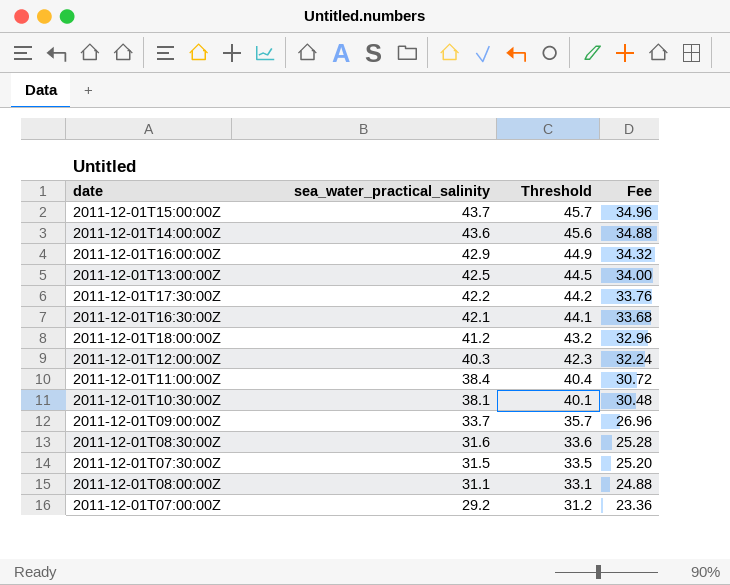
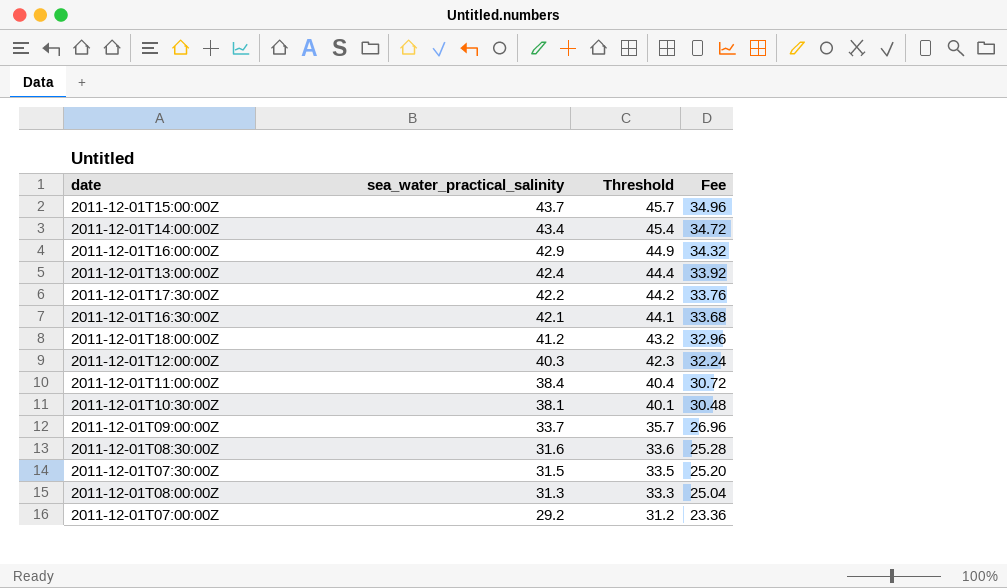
2011-12-01T14:00:00Z | sea_water_practical_salinity: 43.6 -> 43.4
2011-12-01T14:00:00Z | Threshold: 45.6 -> 45.4
2011-12-01T14:00:00Z | Fee: 34.88 -> 34.72
2011-12-01T13:00:00Z | sea_water_practical_salinity: 42.5 -> 42.4
2011-12-01T13:00:00Z | Threshold: 44.5 -> 44.4
2011-12-01T13:00:00Z | Fee: 34.00 -> 33.92
2011-12-01T08:00:00Z | sea_water_practical_salinity: 31.1 -> 31.3
2011-12-01T08:00:00Z | Threshold: 33.1 -> 33.3
2011-12-01T08:00:00Z | Fee: 24.88 -> 25.04

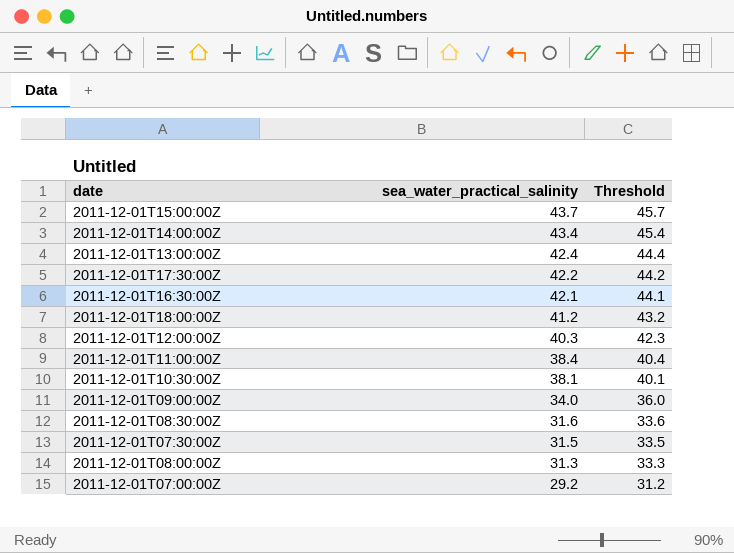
column Fee | formula: [sea_water_practical_salinity] * 0.8 -> none
row 2011-12-01T16:00:00Z: 42.9 | 44.9 | 34.32 -> none
2011-12-01T09:00:00Z | sea_water_practical_salinity: 33.7 -> 34.0
2011-12-01T09:00:00Z | Threshold: 35.7 -> 36.0

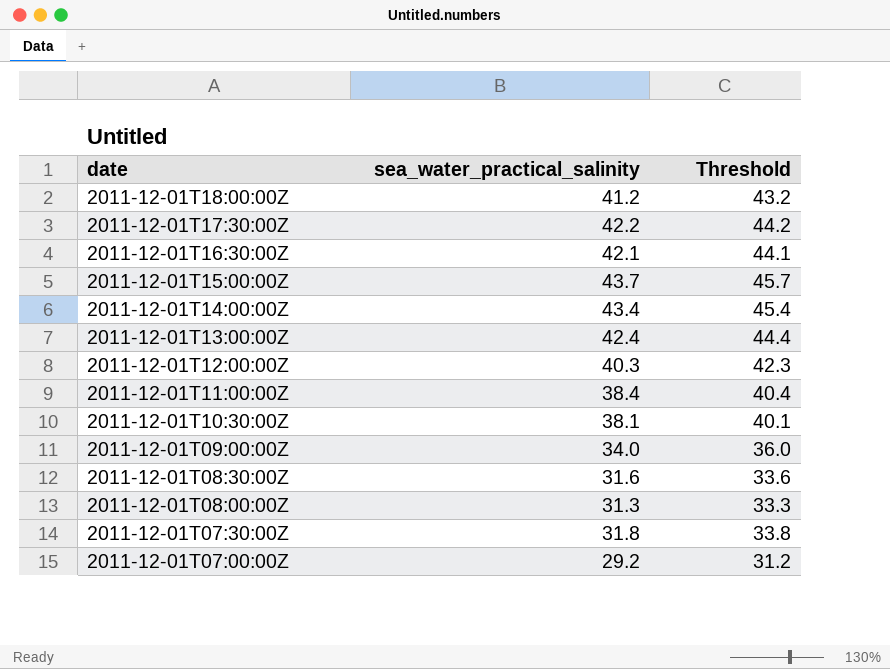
row order: sea_water_practical_salinity descending -> date descending
2011-12-01T07:30:00Z | sea_water_practical_salinity: 31.5 -> 31.8
2011-12-01T07:30:00Z | Threshold: 33.5 -> 33.8

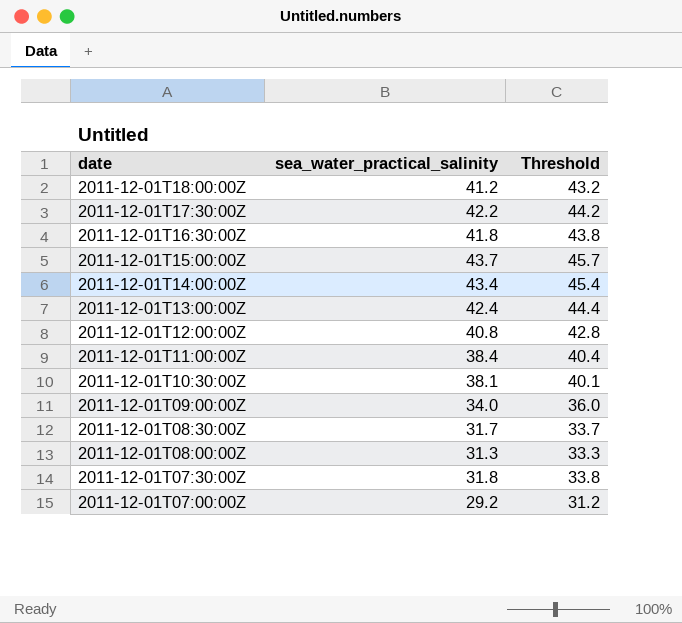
2011-12-01T16:30:00Z | sea_water_practical_salinity: 42.1 -> 41.8
2011-12-01T16:30:00Z | Threshold: 44.1 -> 43.8
2011-12-01T12:00:00Z | sea_water_practical_salinity: 40.3 -> 40.8
2011-12-01T12:00:00Z | Threshold: 42.3 -> 42.8
2011-12-01T08:30:00Z | sea_water_practical_salinity: 31.6 -> 31.7
2011-12-01T08:30:00Z | Threshold: 33.6 -> 33.7

